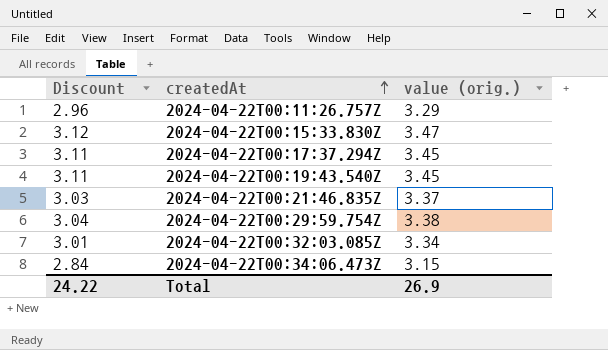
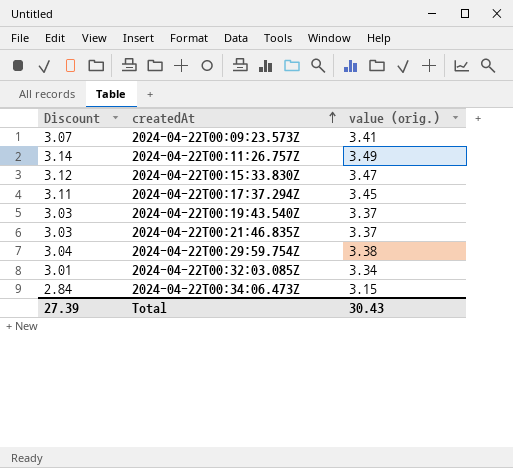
row 2024-04-22T00:09:23.573Z: none -> 3.07 | 3.41
2024-04-22T00:11:26.757Z | Discount: 2.96 -> 3.14
2024-04-22T00:11:26.757Z | value (orig.): 3.29 -> 3.49
2024-04-22T00:19:43.540Z | Discount: 3.11 -> 3.03
2024-04-22T00:19:43.540Z | value (orig.): 3.45 -> 3.37
Total | Discount: 24.22 -> 27.39
Total | value (orig.): 26.9 -> 30.43

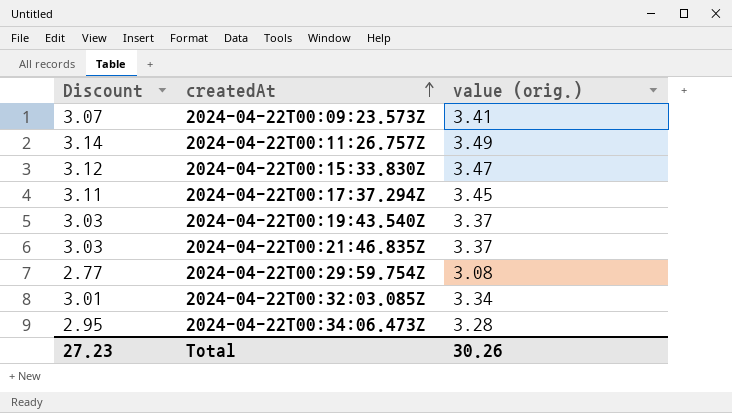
2024-04-22T00:29:59.754Z | Discount: 3.04 -> 2.77
2024-04-22T00:29:59.754Z | value (orig.): 3.38 -> 3.08
2024-04-22T00:34:06.473Z | Discount: 2.84 -> 2.95
2024-04-22T00:34:06.473Z | value (orig.): 3.15 -> 3.28
Total | Discount: 27.39 -> 27.23
Total | value (orig.): 30.43 -> 30.26

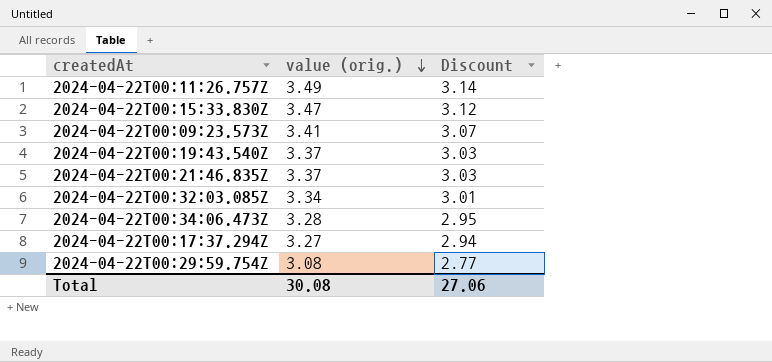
row order: createdAt ascending -> value (orig.) descending
column Discount | position: 1 -> 3
2024-04-22T00:17:37.294Z | value (orig.): 3.45 -> 3.27
2024-04-22T00:17:37.294Z | Discount: 3.11 -> 2.94
Total | value (orig.): 30.26 -> 30.08
Total | Discount: 27.23 -> 27.06

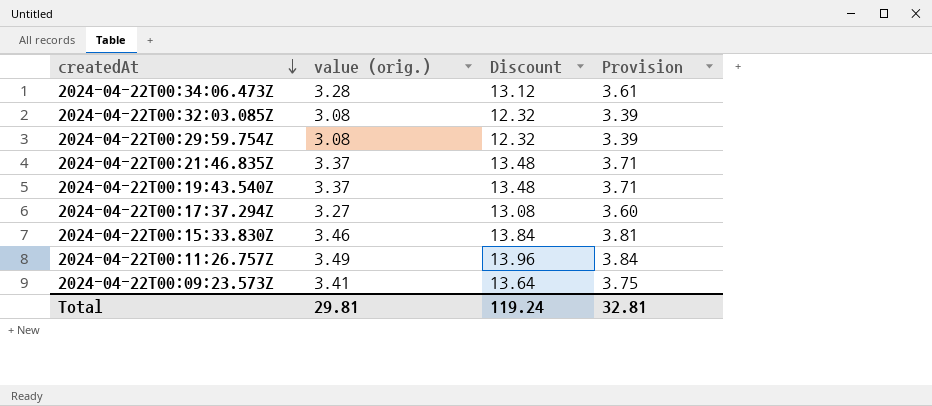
row order: value (orig.) descending -> createdAt descending
column Discount | formula: [value (orig.)] * 0.9 -> [value (orig.)] * 4
column Provision | formula: none -> [value (orig.)] * 1.1
2024-04-22T00:32:03.085Z | value (orig.): 3.34 -> 3.08
2024-04-22T00:15:33.830Z | value (orig.): 3.47 -> 3.46
Total | value (orig.): 30.08 -> 29.81
Total | Discount: 27.06 -> 119.24

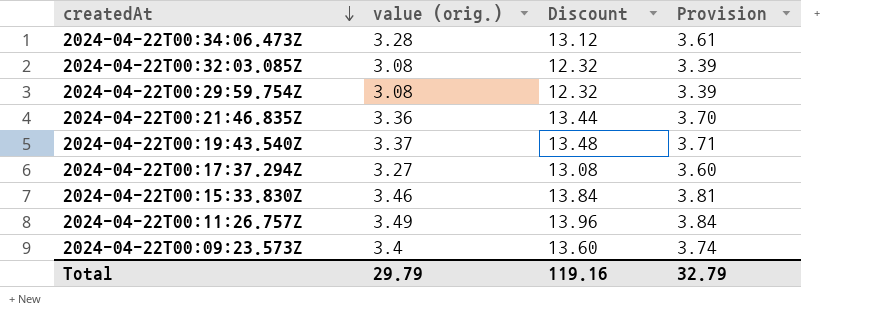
2024-04-22T00:21:46.835Z | value (orig.): 3.37 -> 3.36
2024-04-22T00:21:46.835Z | Discount: 13.48 -> 13.44
2024-04-22T00:21:46.835Z | Provision: 3.71 -> 3.70
2024-04-22T00:09:23.573Z | value (orig.): 3.41 -> 3.4
2024-04-22T00:09:23.573Z | Discount: 13.64 -> 13.60
2024-04-22T00:09:23.573Z | Provision: 3.75 -> 3.74
Total | value (orig.): 29.81 -> 29.79
Total | Discount: 119.24 -> 119.16
Total | Provision: 32.81 -> 32.79

